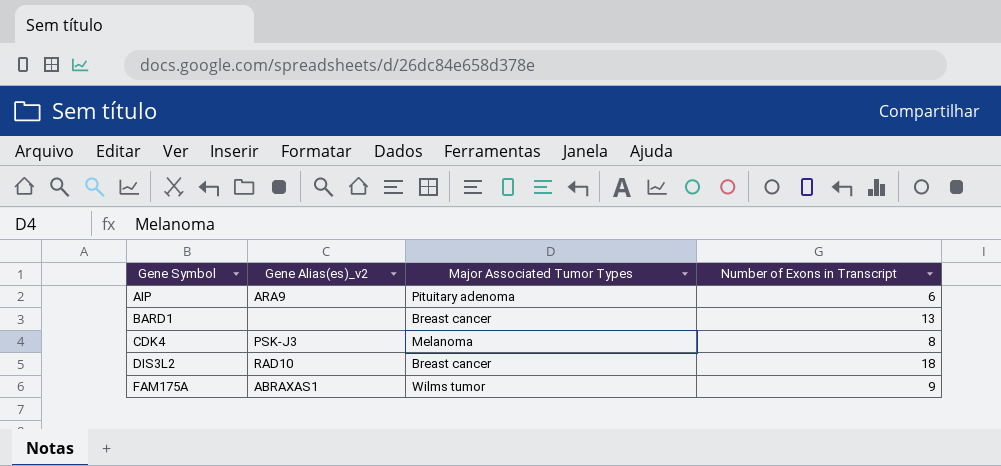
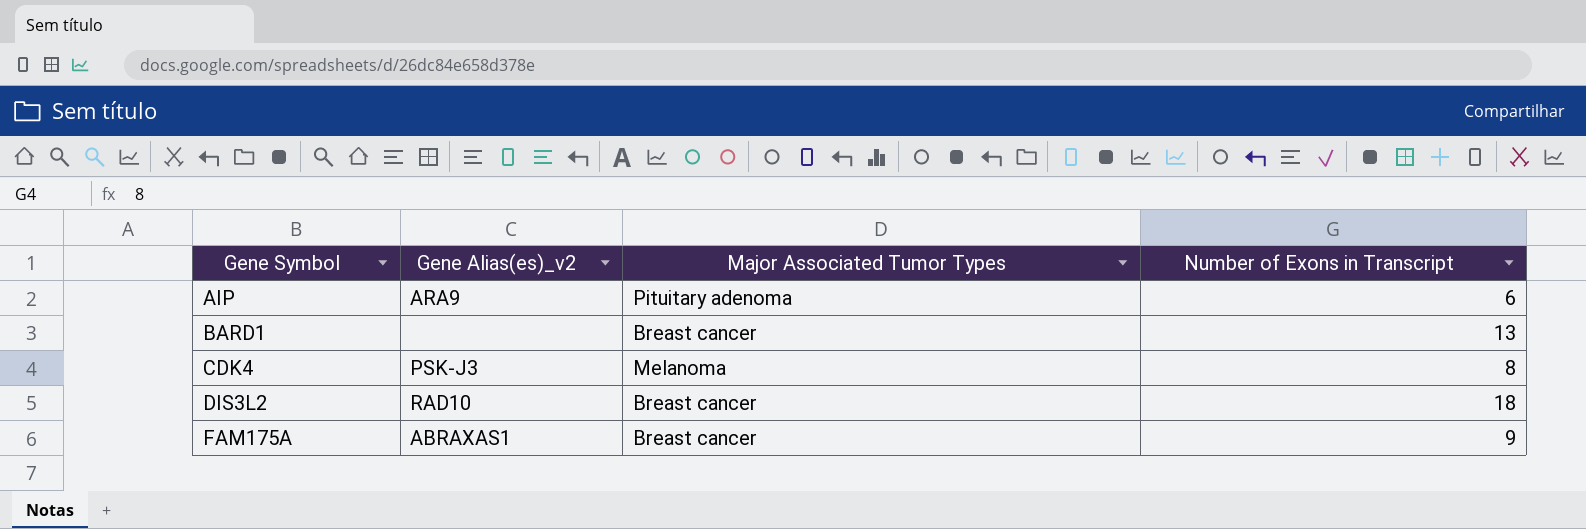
FAM175A | Major Associated Tumor Types: Wilms tumor -> Breast cancer

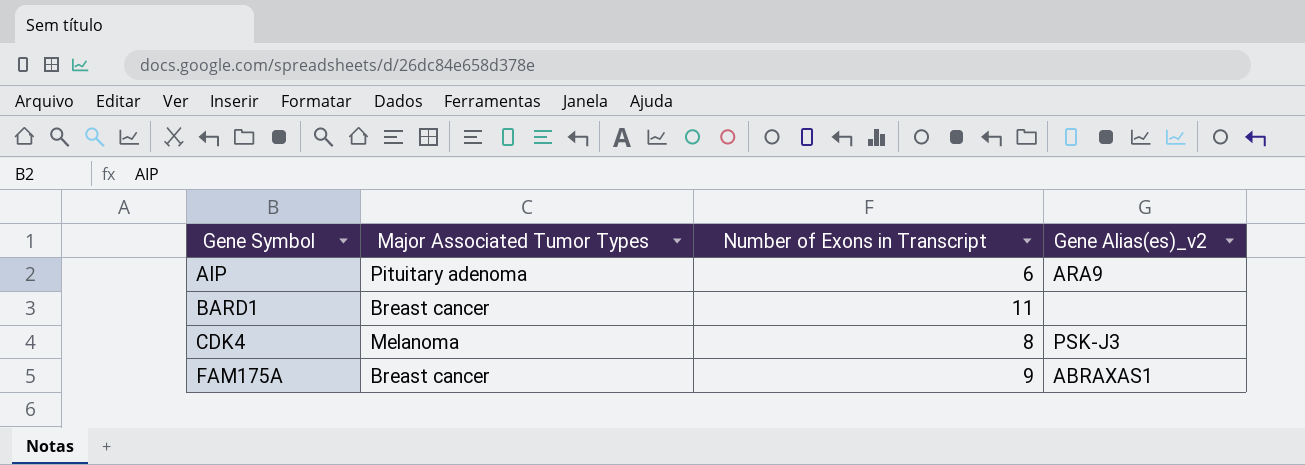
column Gene Alias(es)_v2 | position: 2 -> 4
row DIS3L2: RAD10 | Breast cancer | 18 -> none
BARD1 | Number of Exons in Transcript: 13 -> 11

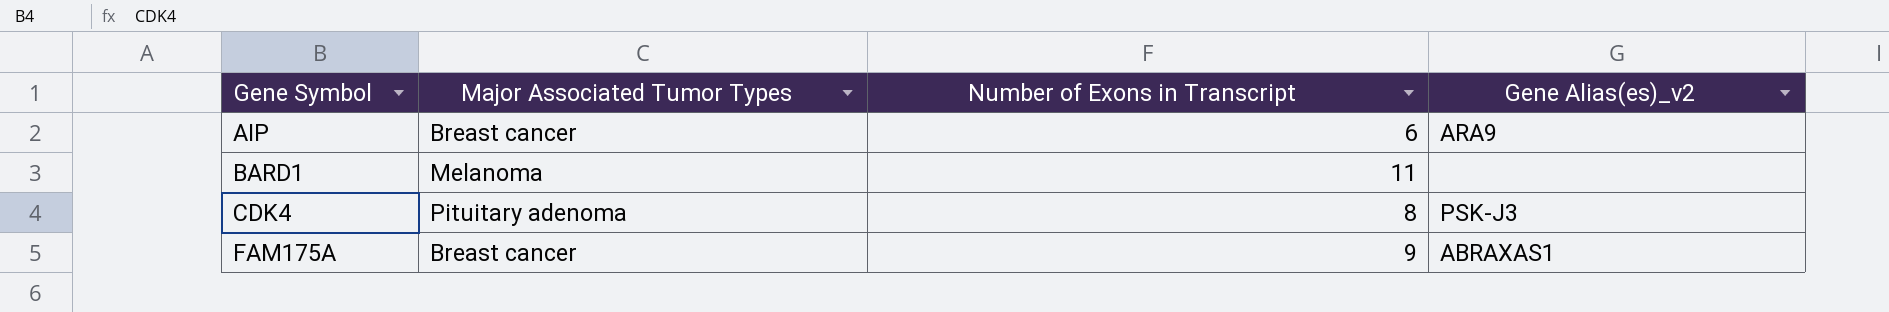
AIP | Major Associated Tumor Types: Pituitary adenoma -> Breast cancer
BARD1 | Major Associated Tumor Types: Breast cancer -> Melanoma
CDK4 | Major Associated Tumor Types: Melanoma -> Pituitary adenoma

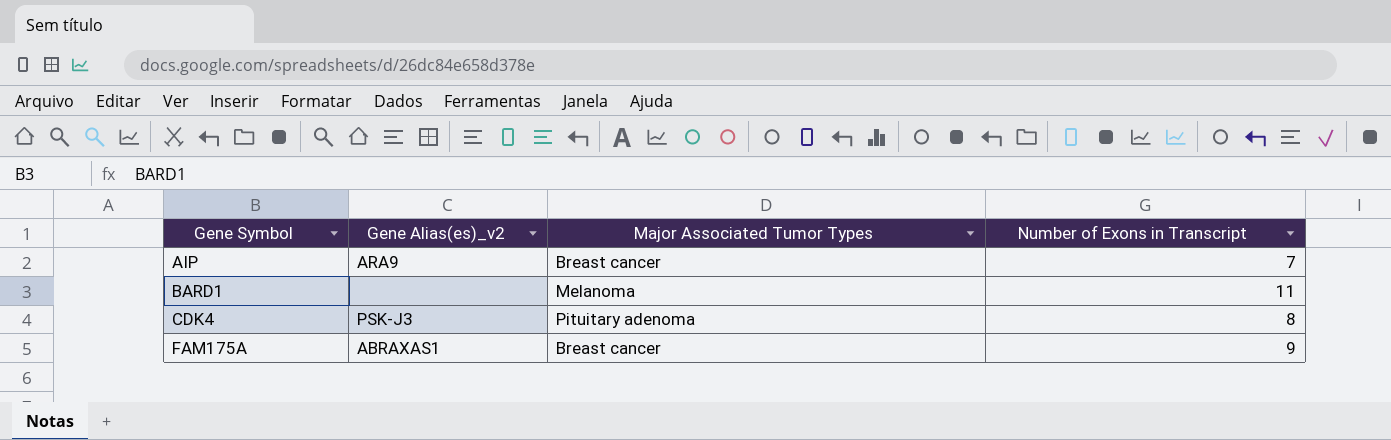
column Gene Alias(es)_v2 | position: 4 -> 2
AIP | Number of Exons in Transcript: 6 -> 7

